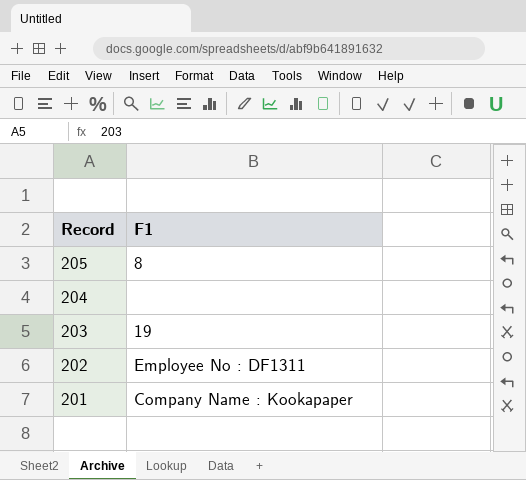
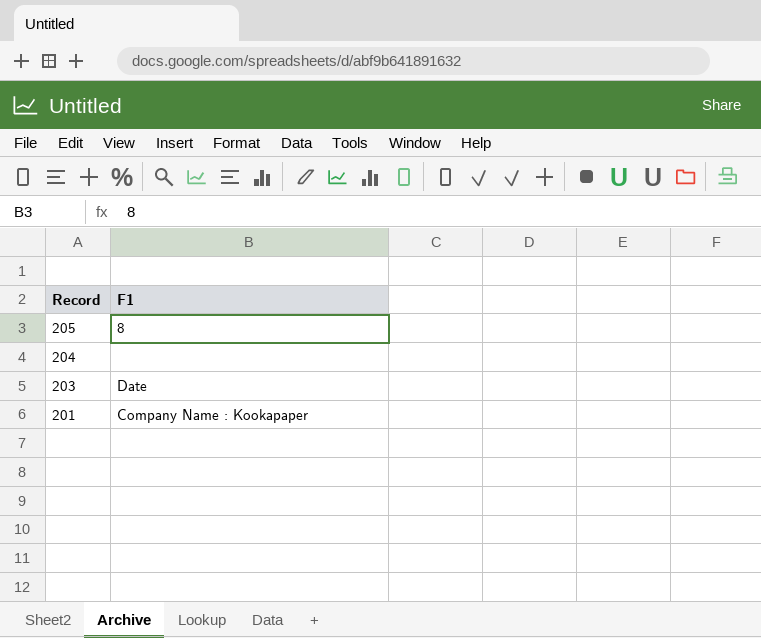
row 202: Employee No : DF1311 -> none
203 | F1: 19 -> Date

